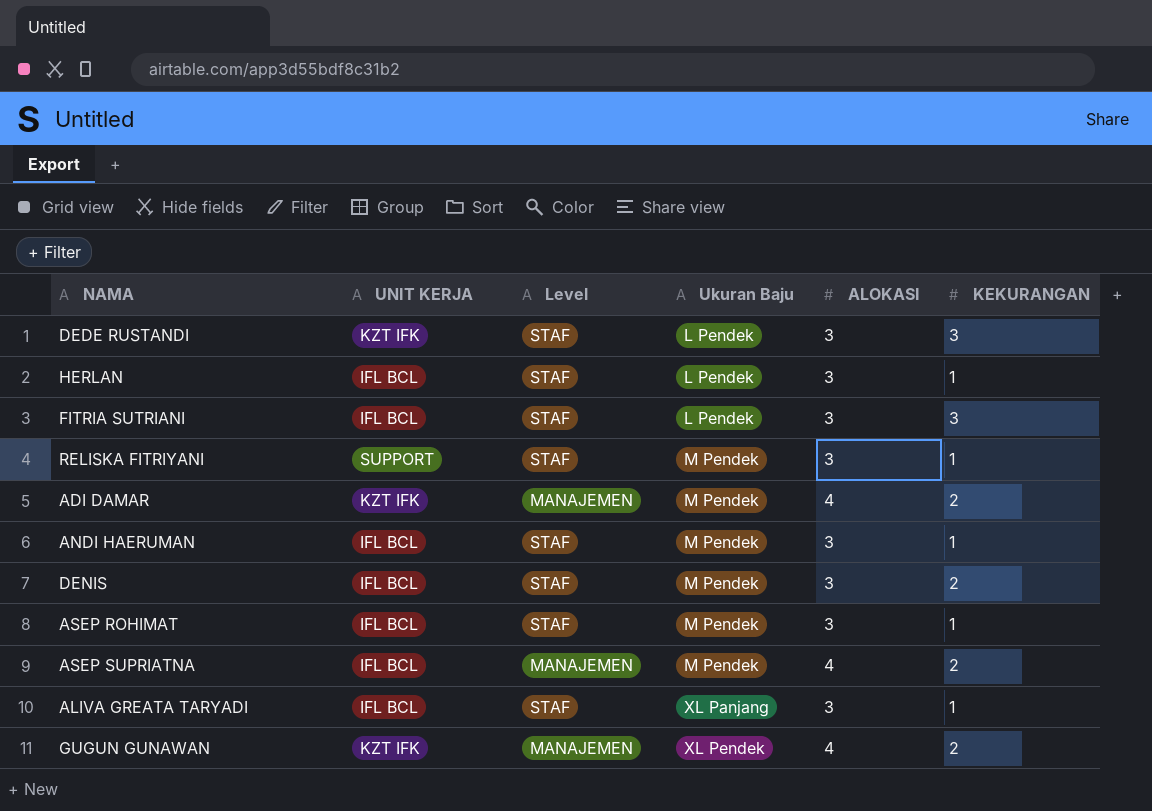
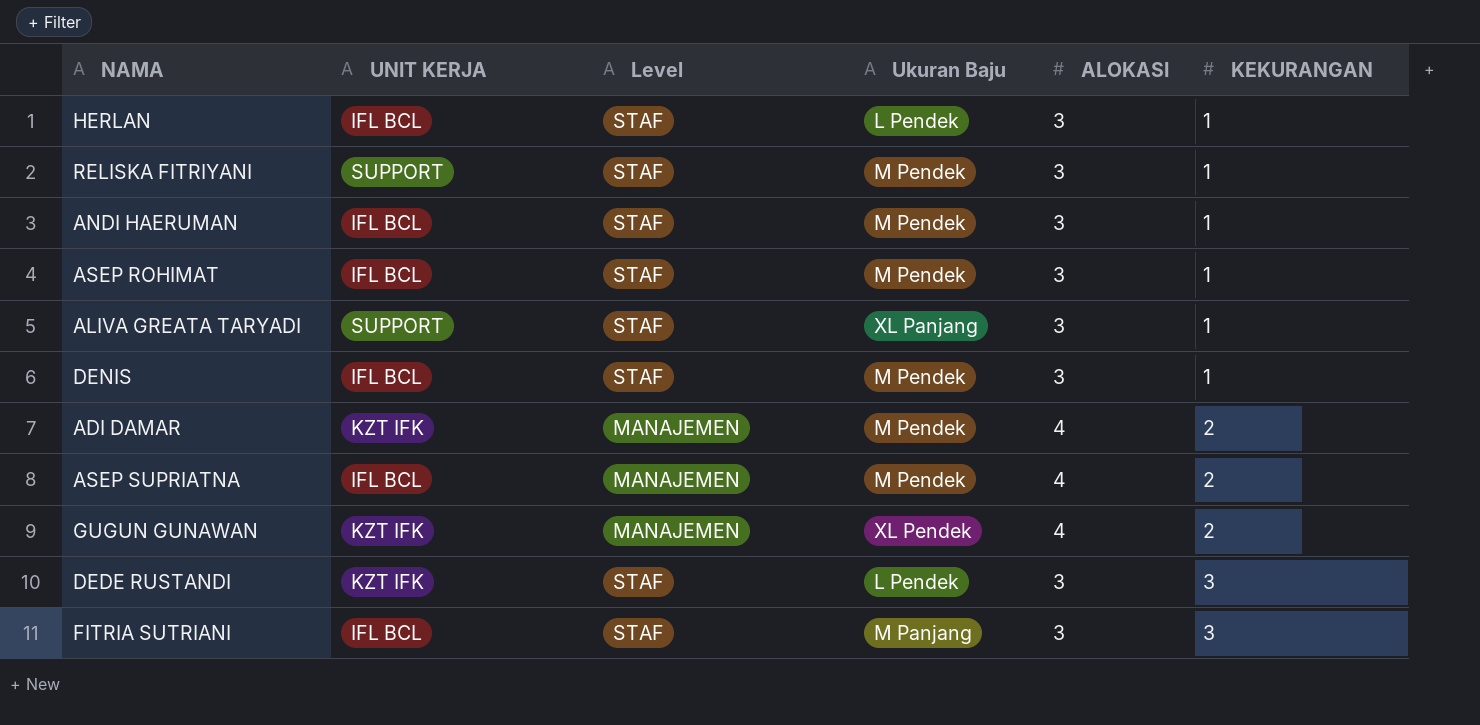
row order: Ukuran Baju ascending -> KEKURANGAN ascending
ALIVA GREATA TARYADI | UNIT KERJA: IFL BCL -> SUPPORT
DENIS | KEKURANGAN: 2 -> 1
FITRIA SUTRIANI | Ukuran Baju: L Pendek -> M Panjang

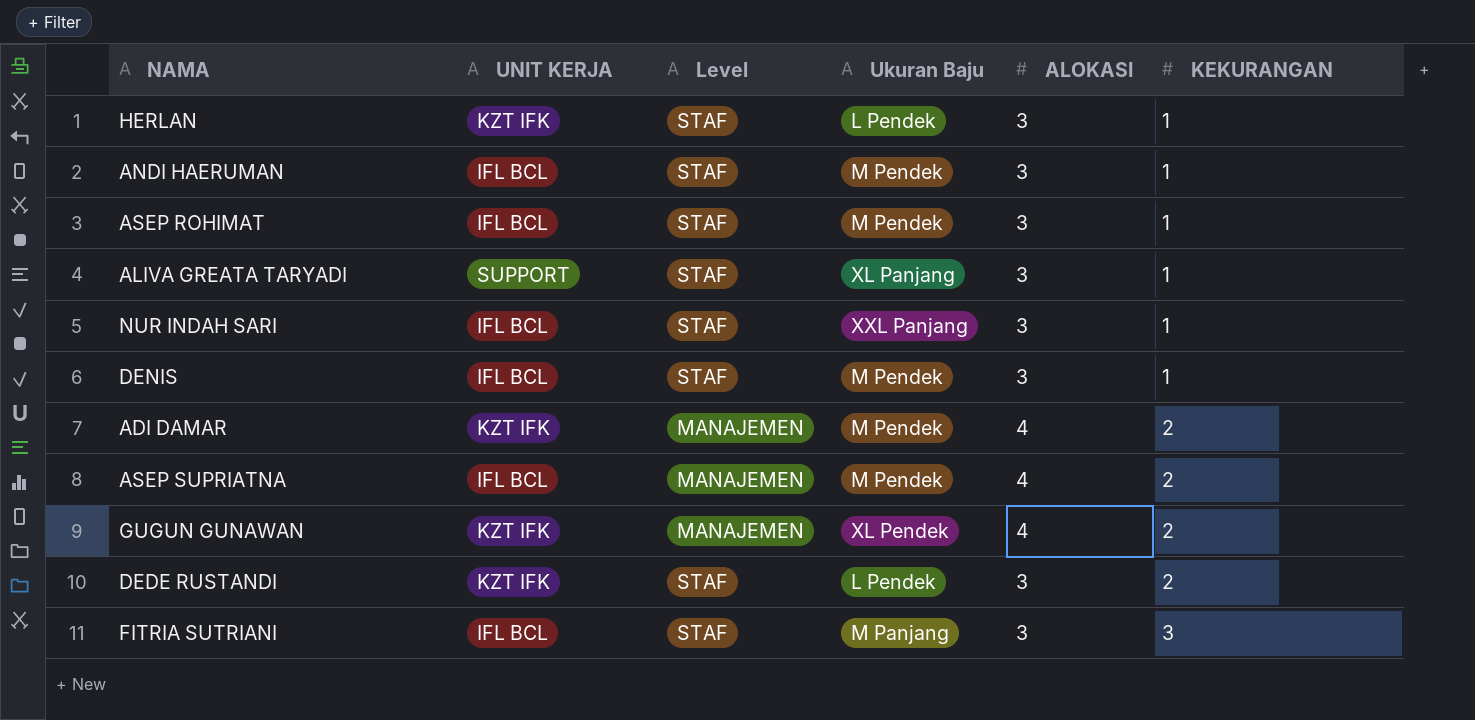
row RELISKA FITRIYANI: SUPPORT | STAF | M Pendek | 3 | 1 -> none
HERLAN | UNIT KERJA: IFL BCL -> KZT IFK
row NUR INDAH SARI: none -> IFL BCL | STAF | XXL Panjang | 3 | 1
DEDE RUSTANDI | KEKURANGAN: 3 -> 2

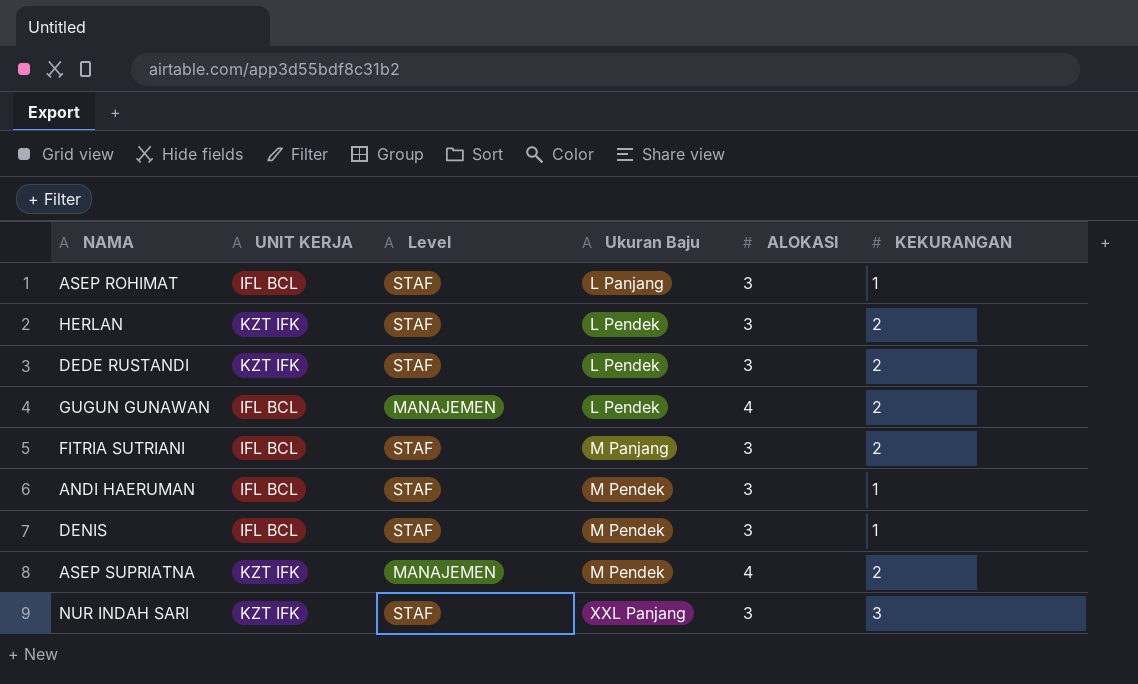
row order: KEKURANGAN ascending -> Ukuran Baju ascending
row ALIVA GREATA TARYADI: SUPPORT | STAF | XL Panjang | 3 | 1 -> none
row ADI DAMAR: KZT IFK | MANAJEMEN | M Pendek | 4 | 2 -> none
ASEP ROHIMAT | Ukuran Baju: M Pendek -> L Panjang
HERLAN | KEKURANGAN: 1 -> 2
GUGUN GUNAWAN | UNIT KERJA: KZT IFK -> IFL BCL
GUGUN GUNAWAN | Ukuran Baju: XL Pendek -> L Pendek
FITRIA SUTRIANI | KEKURANGAN: 3 -> 2
ASEP SUPRIATNA | UNIT KERJA: IFL BCL -> KZT IFK
NUR INDAH SARI | UNIT KERJA: IFL BCL -> KZT IFK
NUR INDAH SARI | KEKURANGAN: 1 -> 3

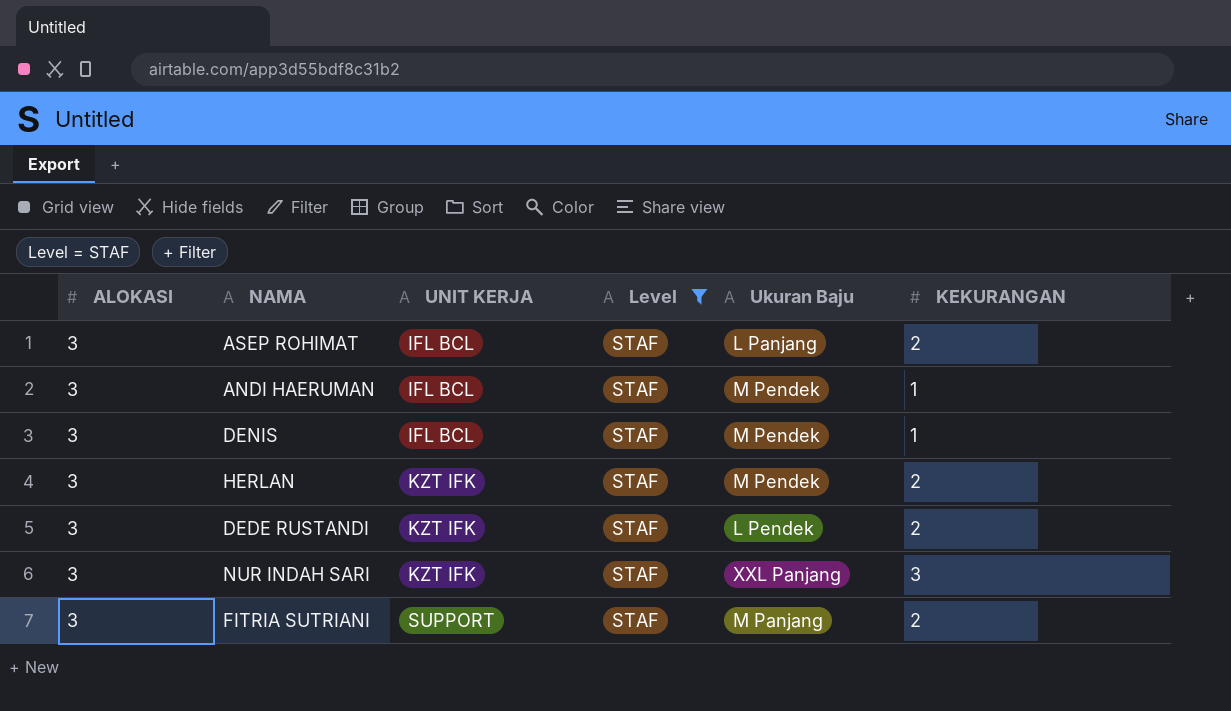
filter: none -> Level = STAF
row order: Ukuran Baju ascending -> UNIT KERJA ascending
column ALOKASI | position: 5 -> 1
ASEP ROHIMAT | KEKURANGAN: 1 -> 2
HERLAN | Ukuran Baju: L Pendek -> M Pendek
FITRIA SUTRIANI | UNIT KERJA: IFL BCL -> SUPPORT

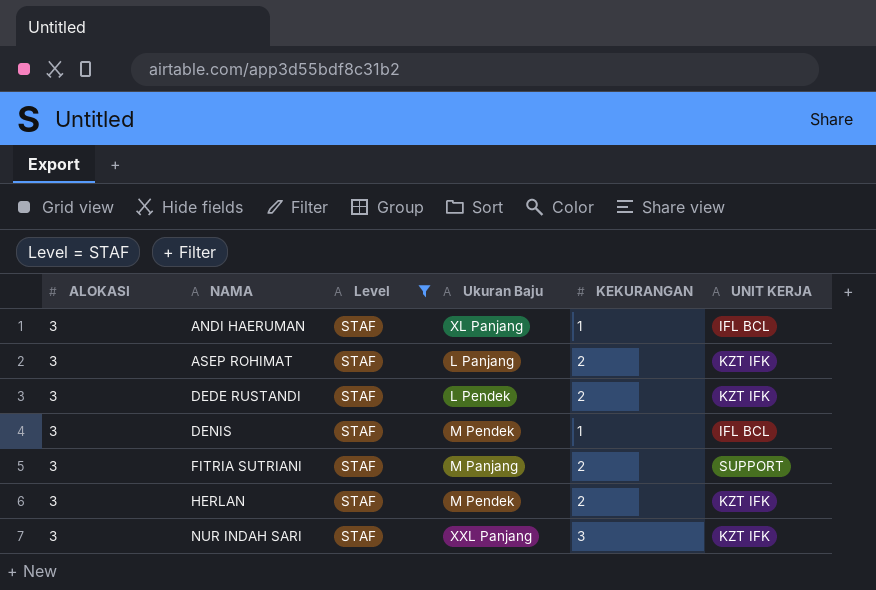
row order: UNIT KERJA ascending -> NAMA ascending
column UNIT KERJA | position: 3 -> 6
ANDI HAERUMAN | Ukuran Baju: M Pendek -> XL Panjang
ASEP ROHIMAT | UNIT KERJA: IFL BCL -> KZT IFK

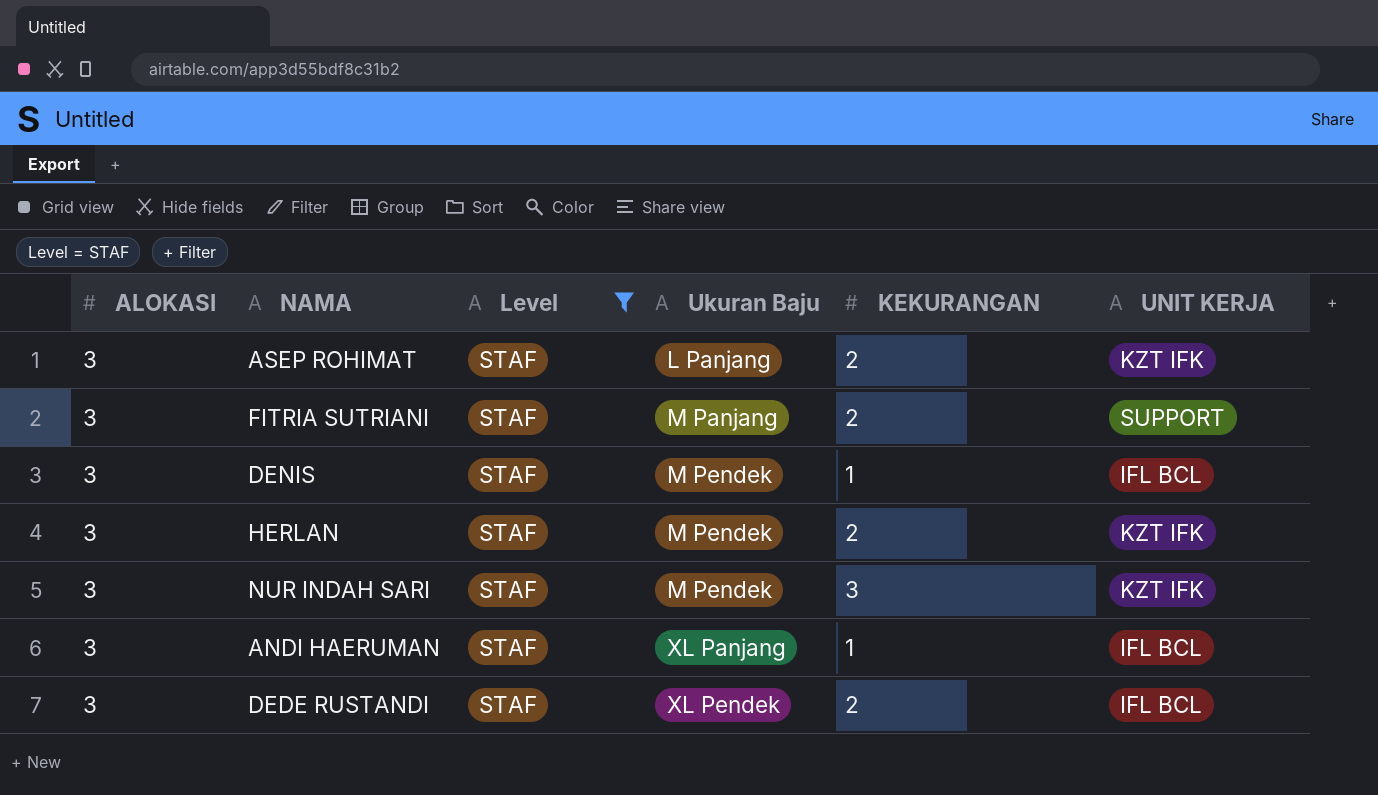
row order: NAMA ascending -> Ukuran Baju ascending
NUR INDAH SARI | Ukuran Baju: XXL Panjang -> M Pendek
DEDE RUSTANDI | Ukuran Baju: L Pendek -> XL Pendek
DEDE RUSTANDI | UNIT KERJA: KZT IFK -> IFL BCL

